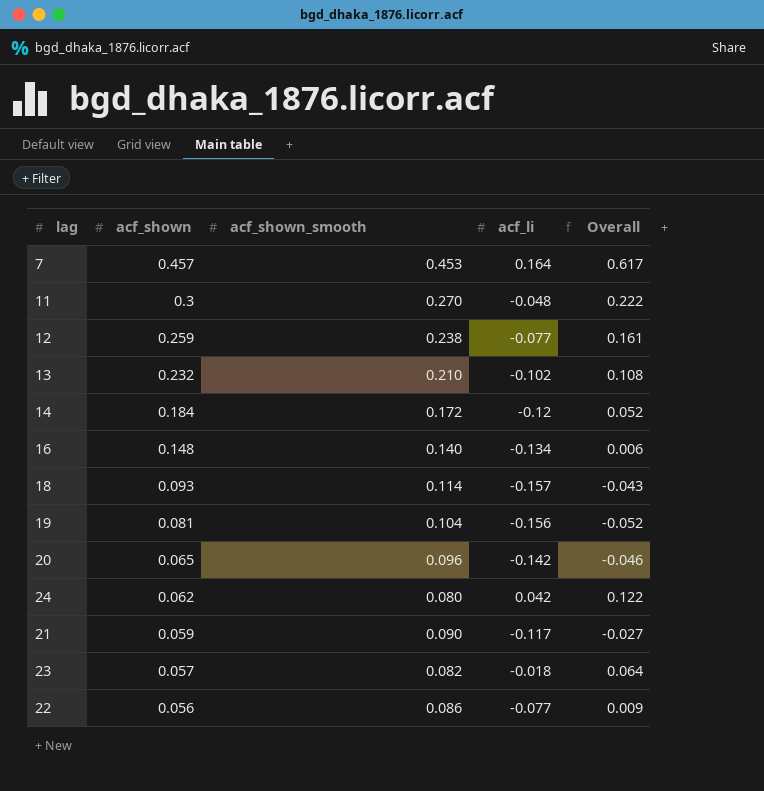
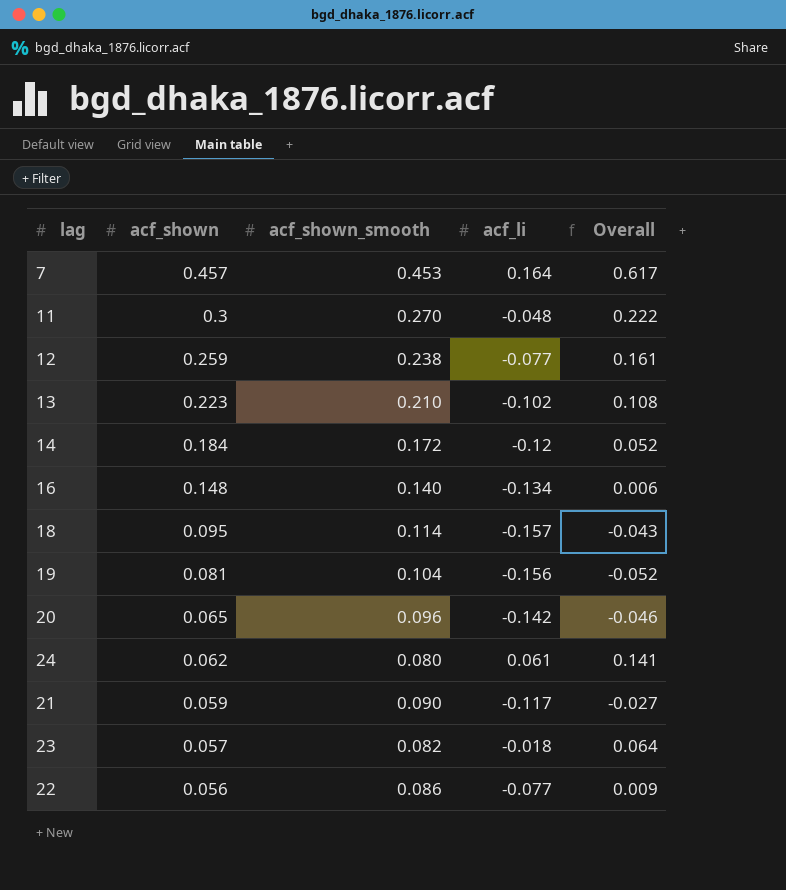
13 | acf_shown: 0.232 -> 0.223
18 | acf_shown: 0.093 -> 0.095
24 | acf_li: 0.042 -> 0.061
24 | Overall: 0.122 -> 0.141

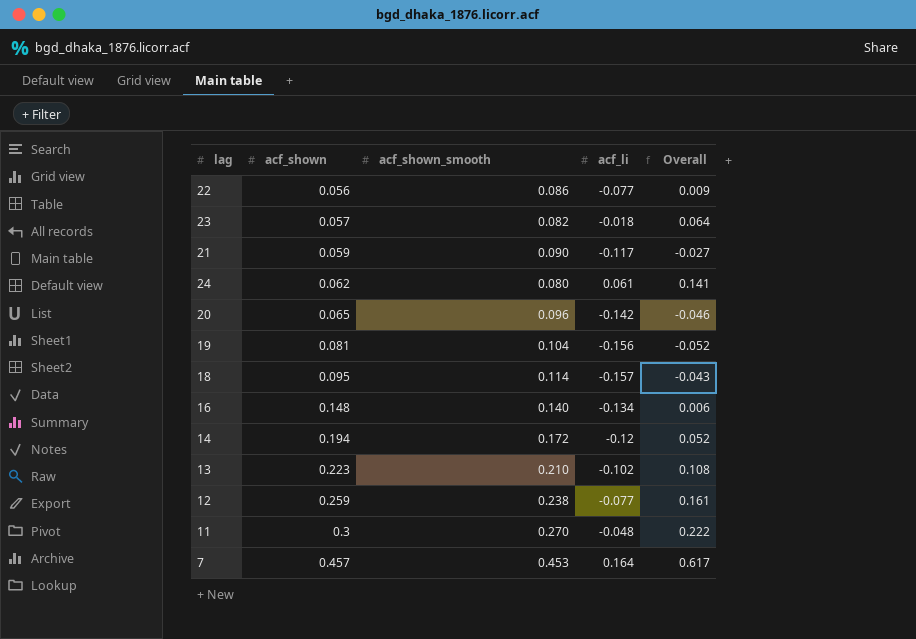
row order: acf_shown descending -> acf_shown ascending
14 | acf_shown: 0.184 -> 0.194

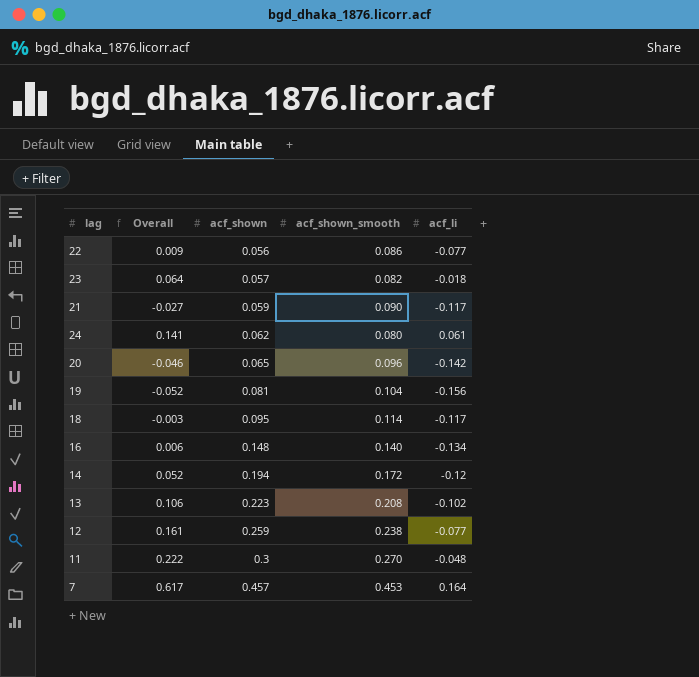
column Overall | position: 5 -> 2
18 | Overall: -0.043 -> -0.003
18 | acf_li: -0.157 -> -0.117
13 | Overall: 0.108 -> 0.106
13 | acf_shown_smooth: 0.210 -> 0.208

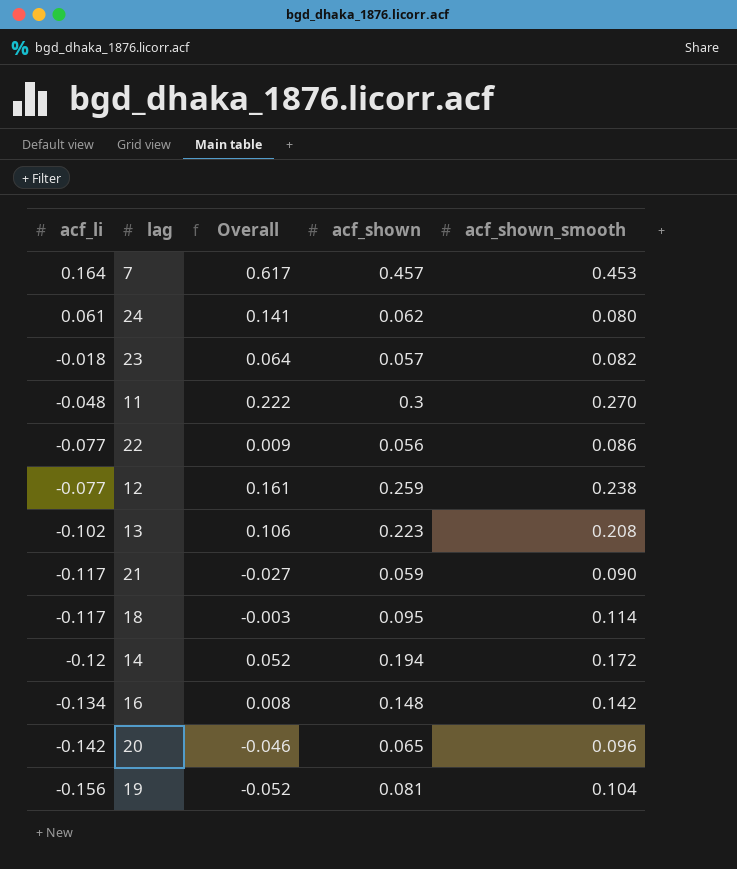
row order: acf_shown ascending -> acf_li descending
column acf_li | position: 5 -> 1
16 | Overall: 0.006 -> 0.008
16 | acf_shown_smooth: 0.140 -> 0.142

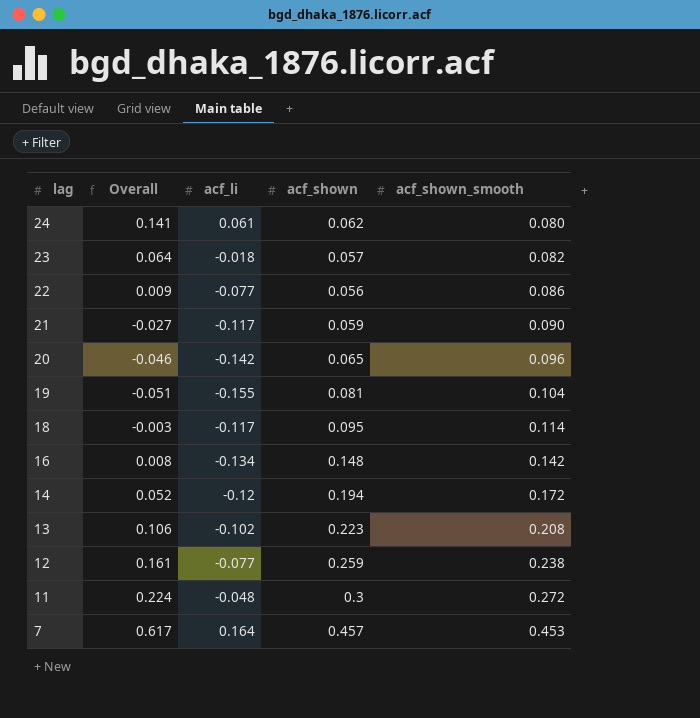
row order: acf_li descending -> lag descending
column acf_li | position: 1 -> 3
19 | Overall: -0.052 -> -0.051
19 | acf_li: -0.156 -> -0.155
11 | Overall: 0.222 -> 0.224
11 | acf_shown_smooth: 0.270 -> 0.272

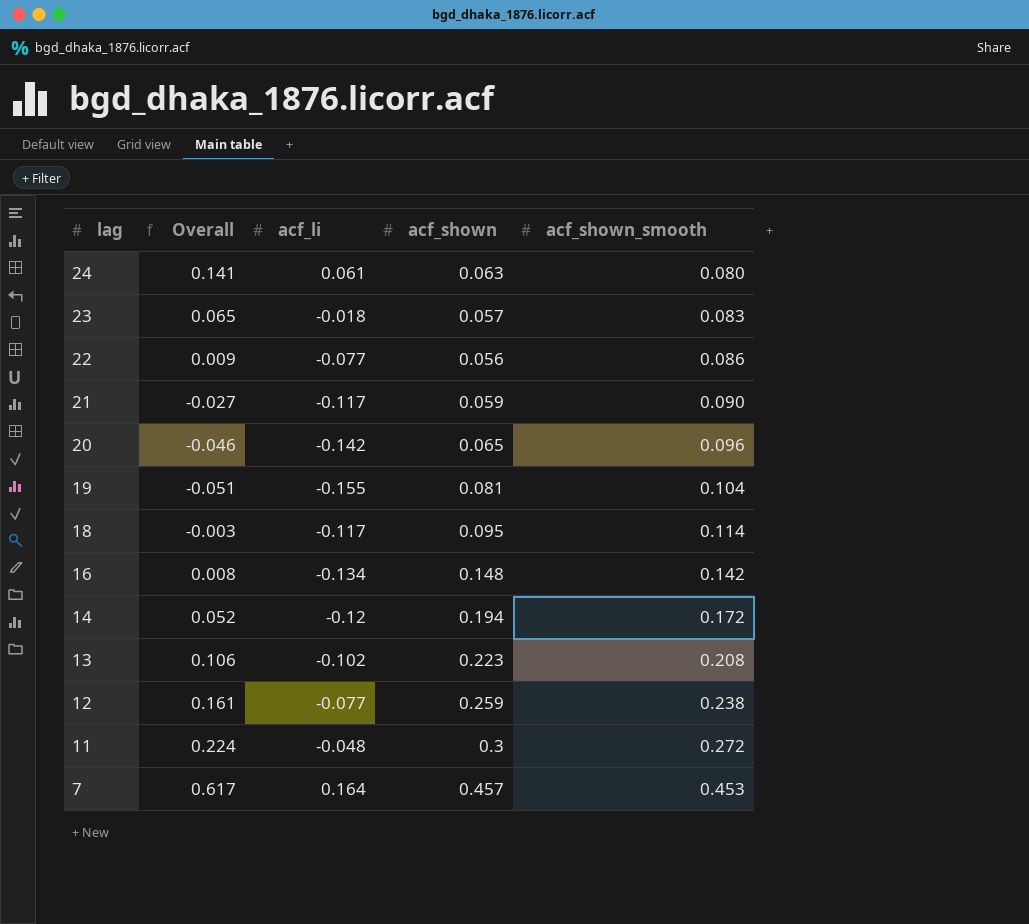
24 | acf_shown: 0.062 -> 0.063
23 | Overall: 0.064 -> 0.065
23 | acf_shown_smooth: 0.082 -> 0.083

